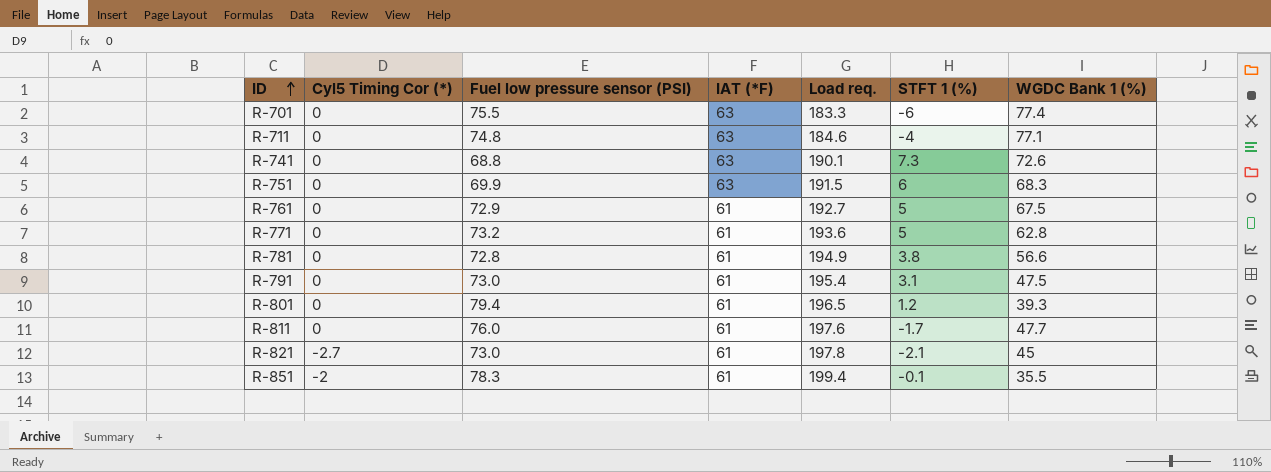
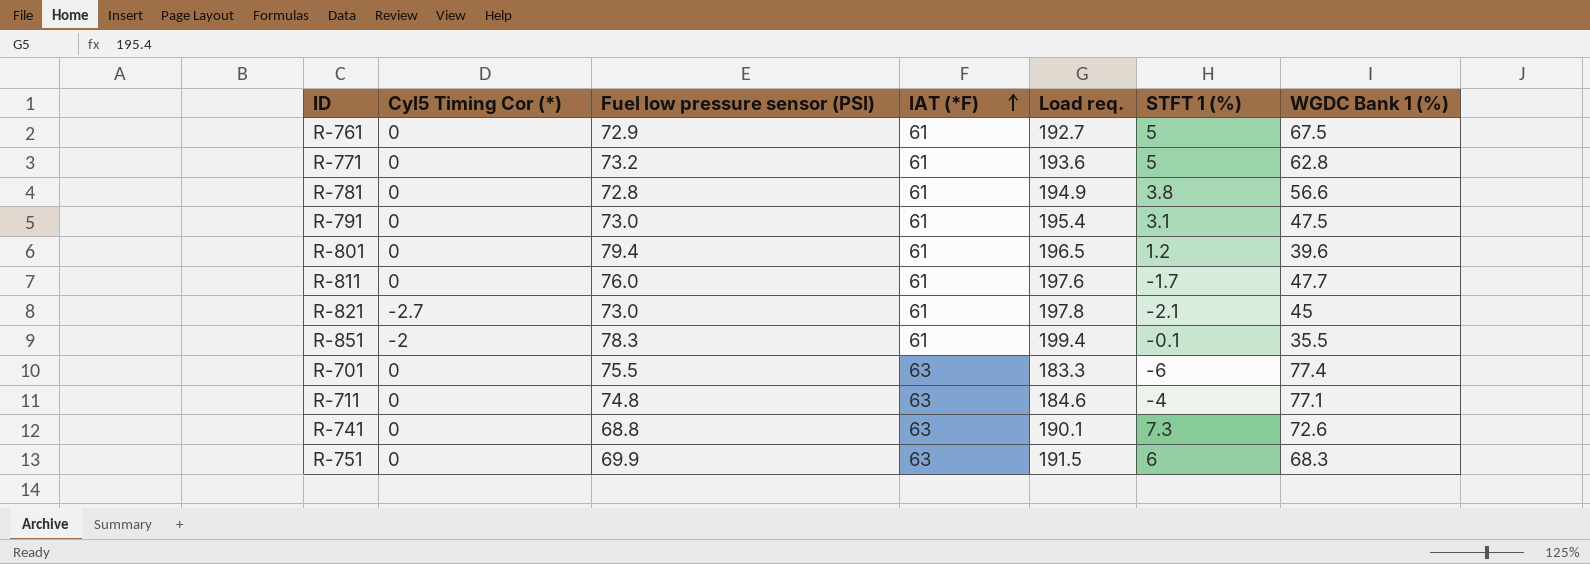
row order: ID ascending -> IAT (*F) ascending
R-801 | WGDC Bank 1 (%): 39.3 -> 39.6

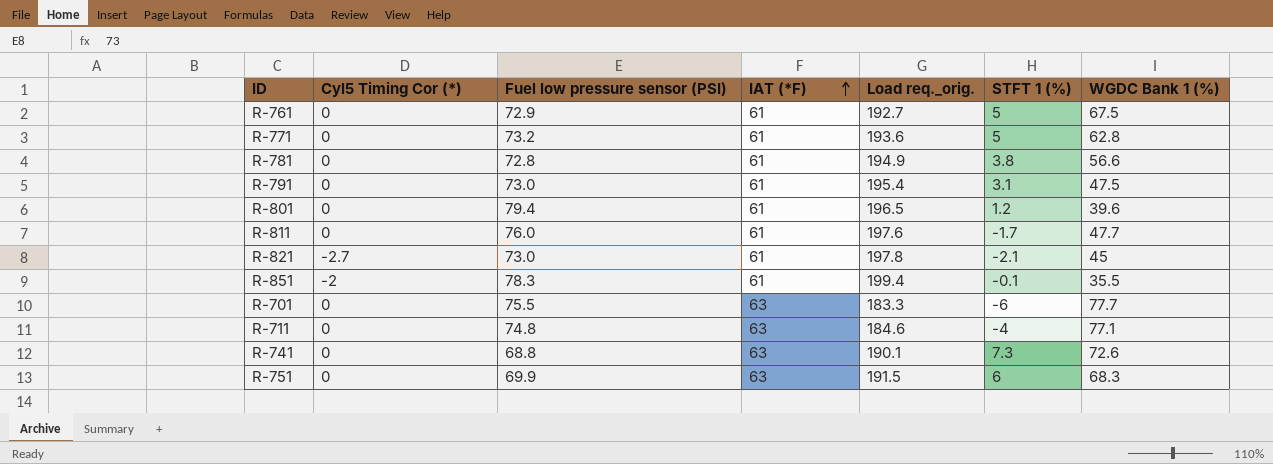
column name: Load req. -> Load req._orig.
R-701 | WGDC Bank 1 (%): 77.4 -> 77.7

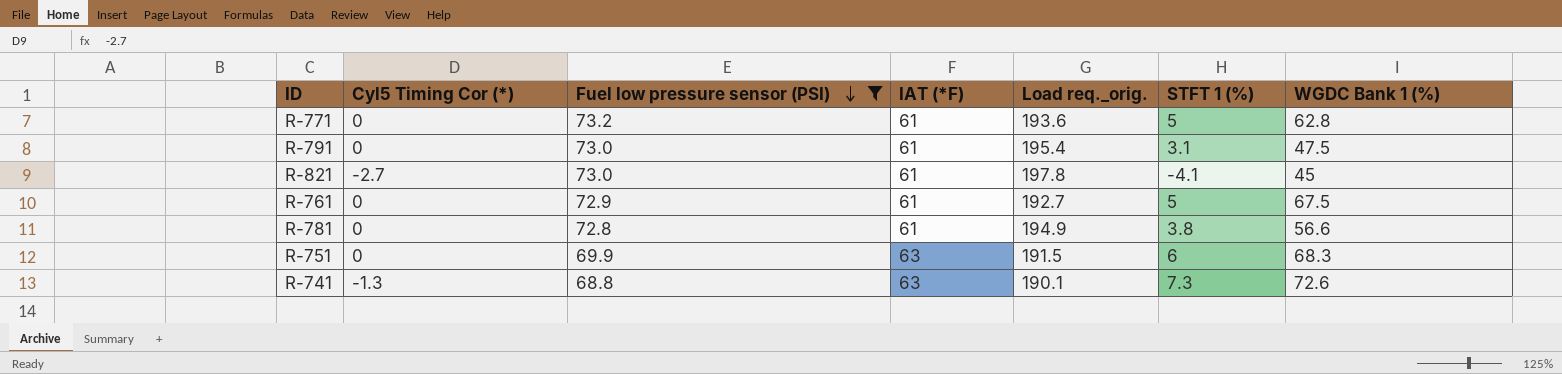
filter: none -> Fuel low pressure sensor (PSI) <= 73.2
row order: IAT (*F) ascending -> Fuel low pressure sensor (PSI) descending
R-821 | STFT 1 (%): -2.1 -> -4.1
R-741 | Cyl5 Timing Cor (*): 0 -> -1.3

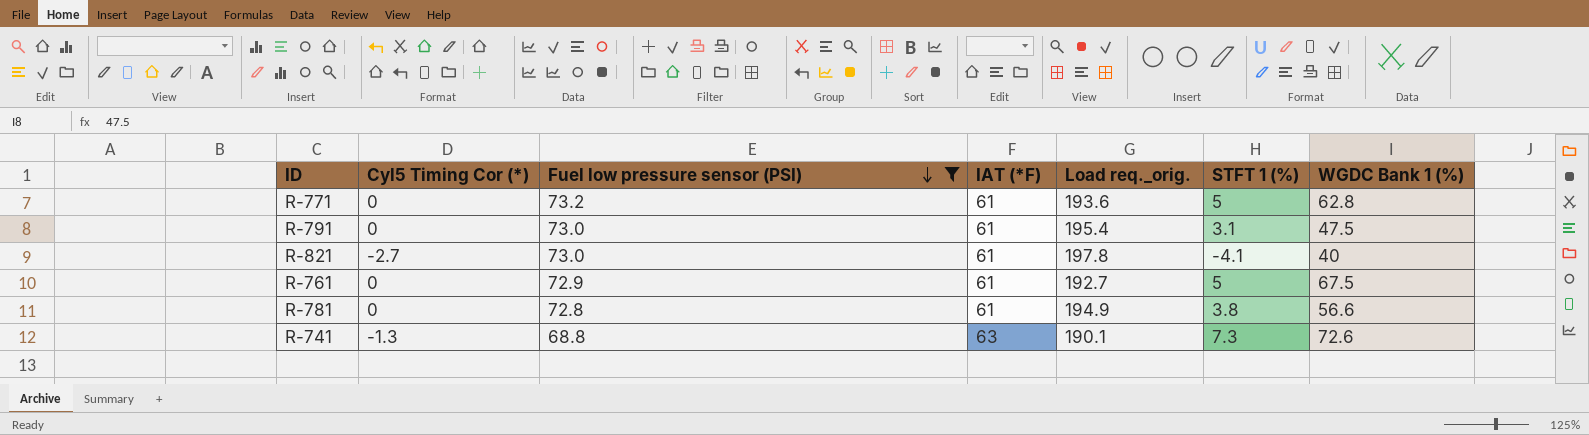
row R-751: 0 | 69.9 | 63 | 191.5 | 6 | 68.3 -> none
R-821 | WGDC Bank 1 (%): 45 -> 40

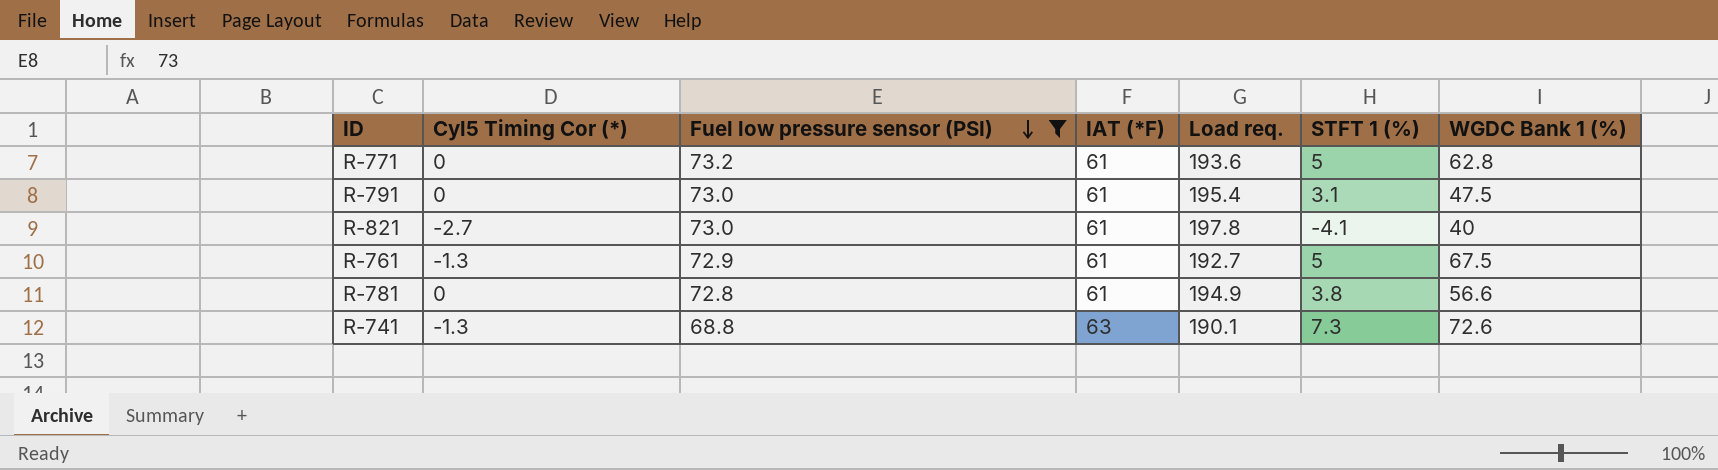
column name: Load req._orig. -> Load req.
R-761 | Cyl5 Timing Cor (*): 0 -> -1.3

